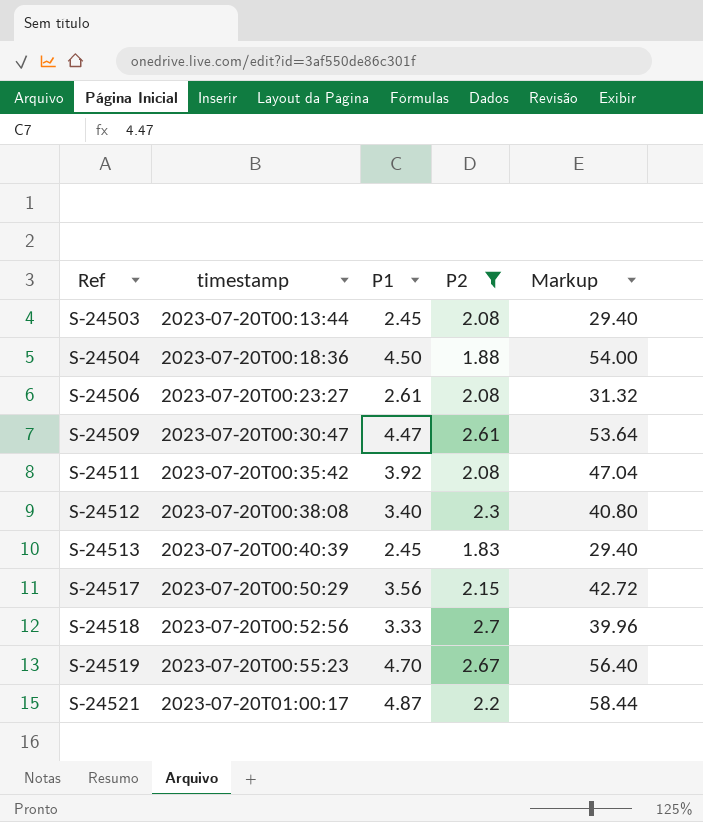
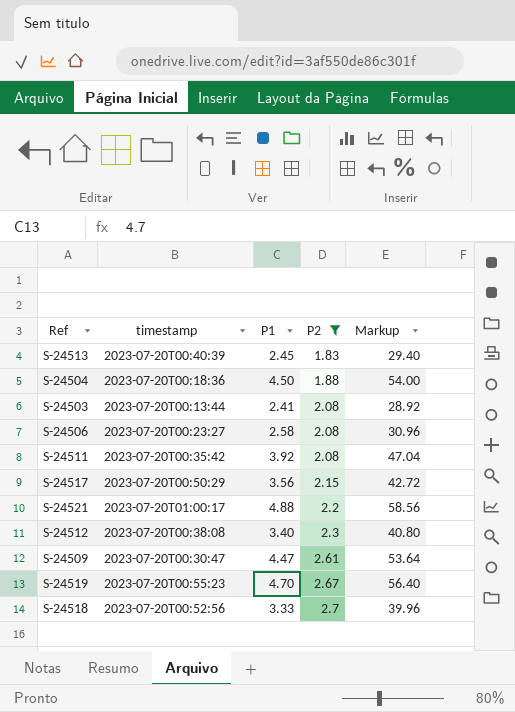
row order: Ref ascending -> P2 ascending
S-24503 | P1: 2.45 -> 2.41
S-24503 | Markup: 29.40 -> 28.92
S-24506 | P1: 2.61 -> 2.58
S-24506 | Markup: 31.32 -> 30.96
S-24521 | P1: 4.87 -> 4.88
S-24521 | Markup: 58.44 -> 58.56

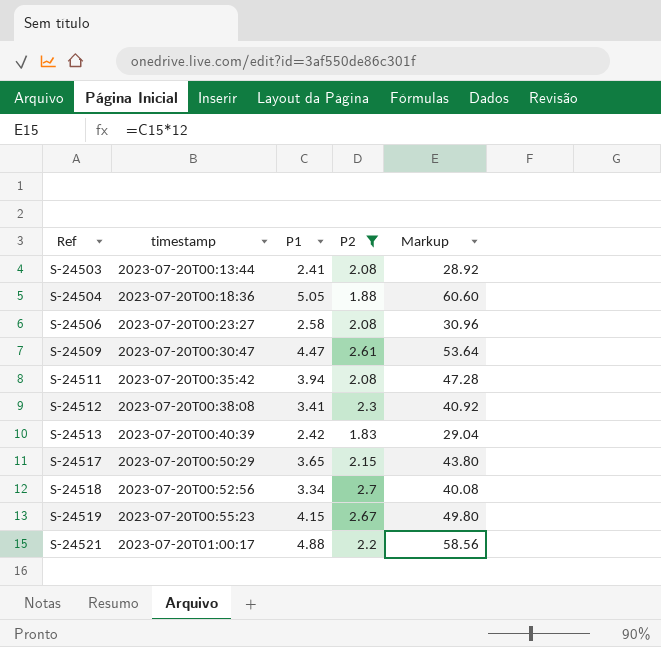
row order: P2 ascending -> Ref ascending
S-24504 | P1: 4.50 -> 5.05
S-24504 | Markup: 54.00 -> 60.60
S-24511 | P1: 3.92 -> 3.94
S-24511 | Markup: 47.04 -> 47.28
S-24512 | P1: 3.40 -> 3.41
S-24512 | Markup: 40.80 -> 40.92
S-24513 | P1: 2.45 -> 2.42
S-24513 | Markup: 29.40 -> 29.04
S-24517 | P1: 3.56 -> 3.65
S-24517 | Markup: 42.72 -> 43.80
S-24518 | P1: 3.33 -> 3.34
S-24518 | Markup: 39.96 -> 40.08
S-24519 | P1: 4.70 -> 4.15
S-24519 | Markup: 56.40 -> 49.80

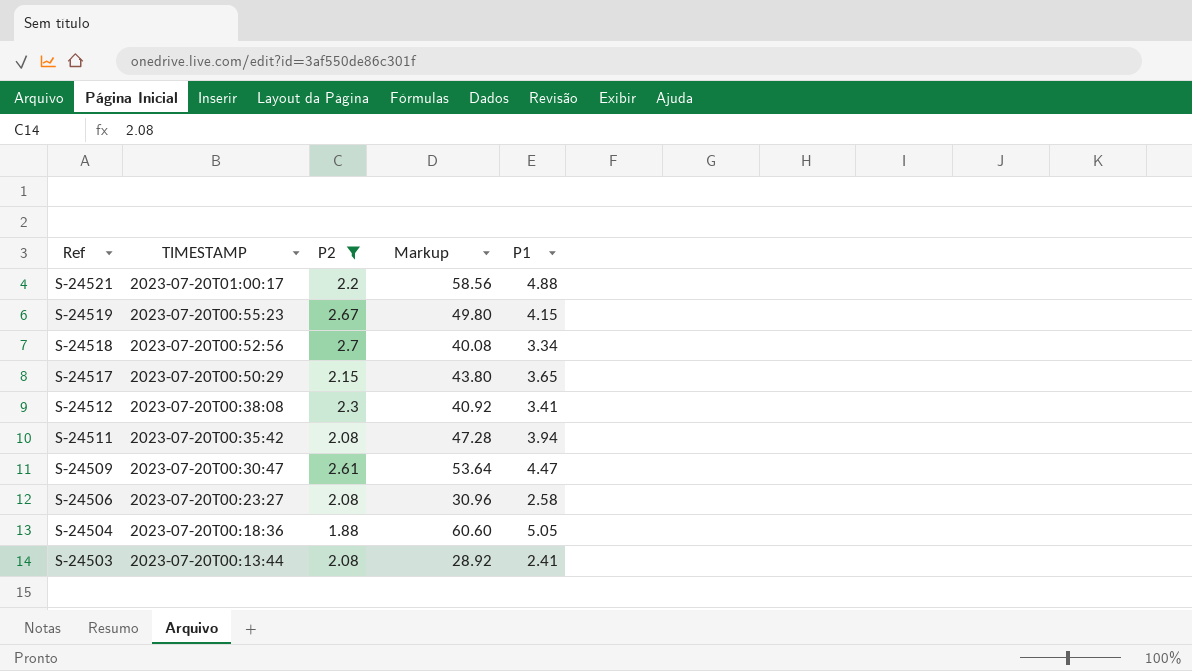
row order: Ref ascending -> Ref descending
column name: timestamp -> TIMESTAMP
column P1 | position: 3 -> 5
row S-24513: 2023-07-20T00:40:39 | 2.42 | 1.83 | 29.04 -> none

